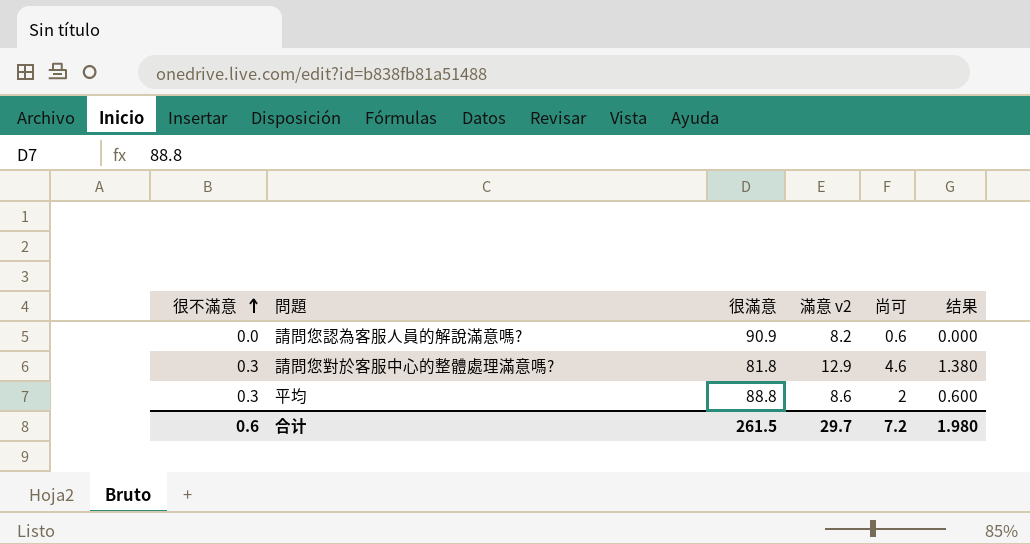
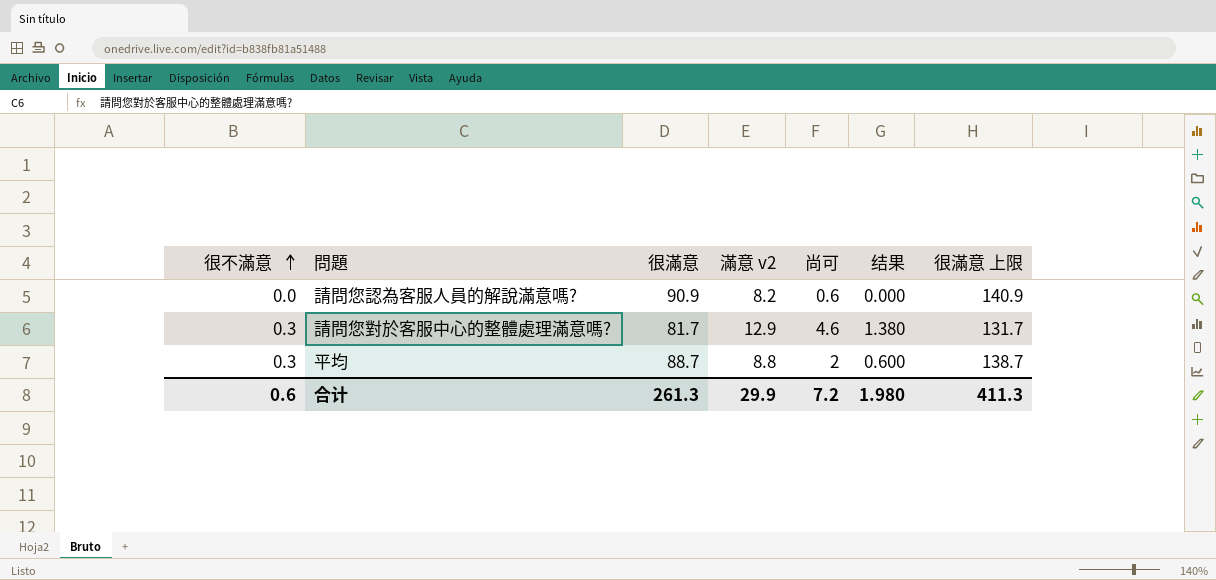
column 很滿意 上限 | formula: none -> [很滿意] + 50
請問您對於客服中心的整體處理滿意嗎? | 很滿意: 81.8 -> 81.7
平均 | 很滿意: 88.8 -> 88.7
平均 | 滿意 v2: 8.6 -> 8.8
合计 | 很滿意: 261.5 -> 261.3
合计 | 滿意 v2: 29.7 -> 29.9

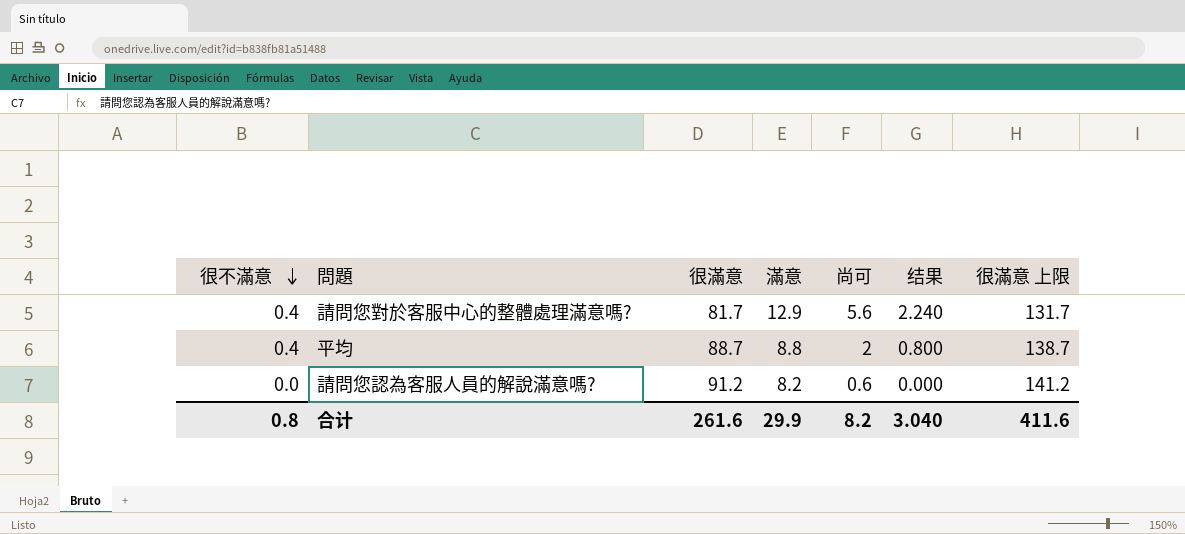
row order: 很不滿意 ascending -> 很不滿意 descending
column name: 滿意 v2 -> 滿意
請問您對於客服中心的整體處理滿意嗎? | 很不滿意: 0.3 -> 0.4
請問您對於客服中心的整體處理滿意嗎? | 尚可: 4.6 -> 5.6
請問您對於客服中心的整體處理滿意嗎? | 结果: 1.380 -> 2.240
平均 | 很不滿意: 0.3 -> 0.4
平均 | 结果: 0.600 -> 0.800
請問您認為客服人員的解說滿意嗎? | 很滿意: 90.9 -> 91.2
請問您認為客服人員的解說滿意嗎? | 很滿意 上限: 140.9 -> 141.2
合计 | 很不滿意: 0.6 -> 0.8
合计 | 很滿意: 261.3 -> 261.6
合计 | 尚可: 7.2 -> 8.2
合计 | 结果: 1.980 -> 3.040
合计 | 很滿意 上限: 411.3 -> 411.6

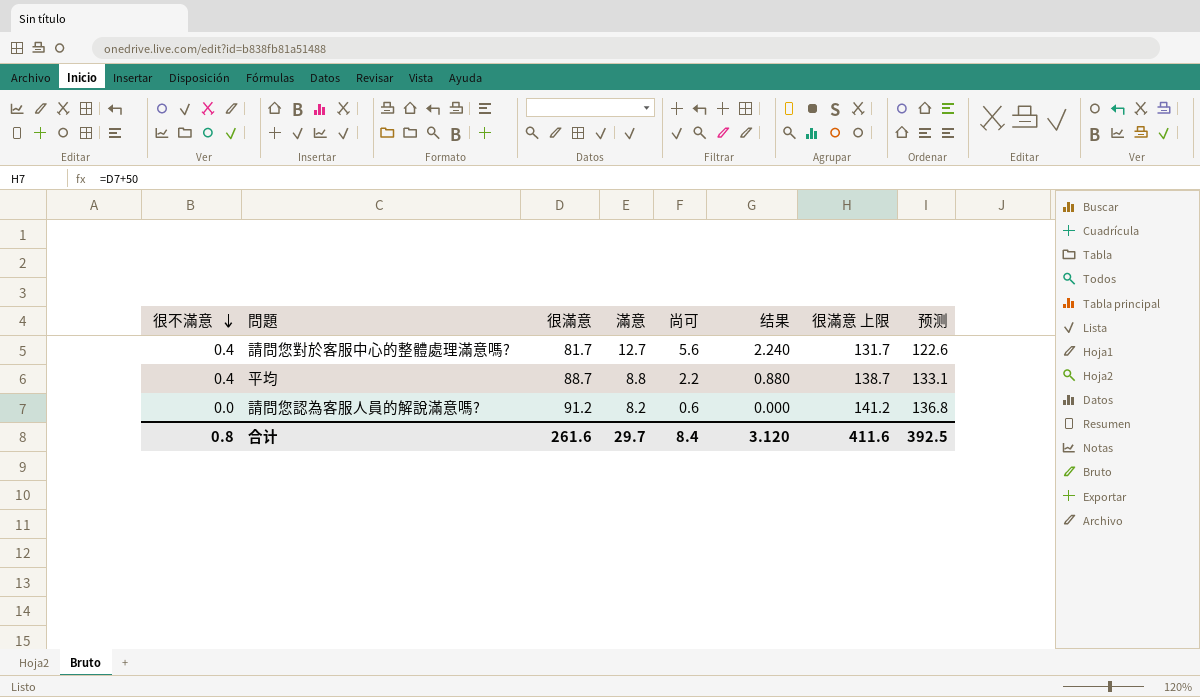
column 预测 | formula: none -> [很滿意] * 1.5
請問您對於客服中心的整體處理滿意嗎? | 滿意: 12.9 -> 12.7
平均 | 尚可: 2 -> 2.2
平均 | 结果: 0.800 -> 0.880
合计 | 滿意: 29.9 -> 29.7
合计 | 尚可: 8.2 -> 8.4
合计 | 结果: 3.040 -> 3.120

